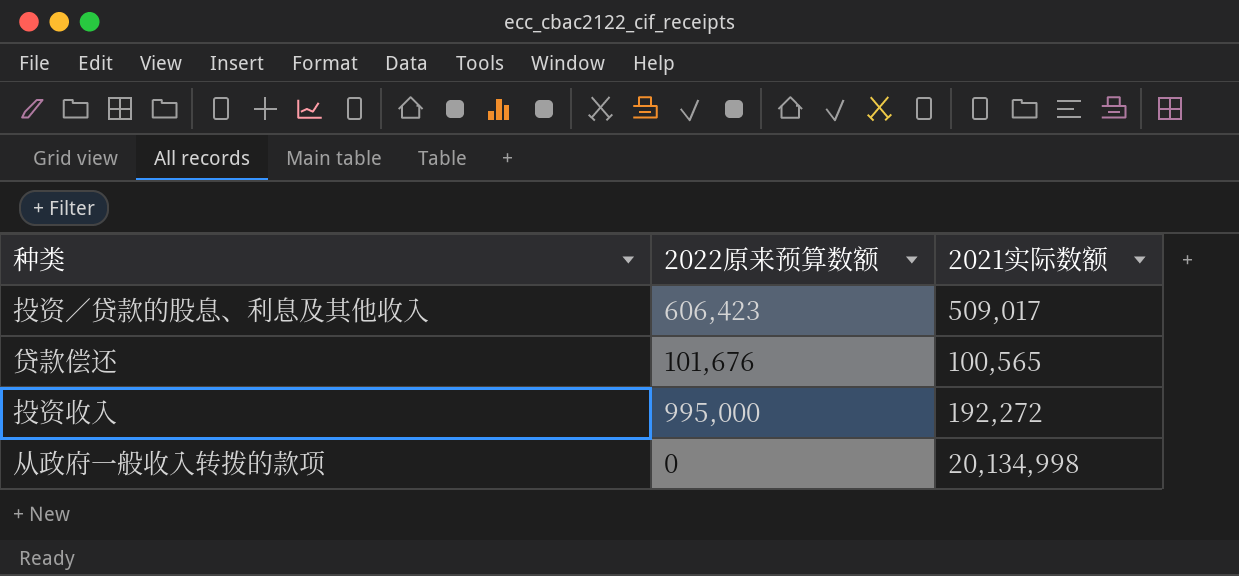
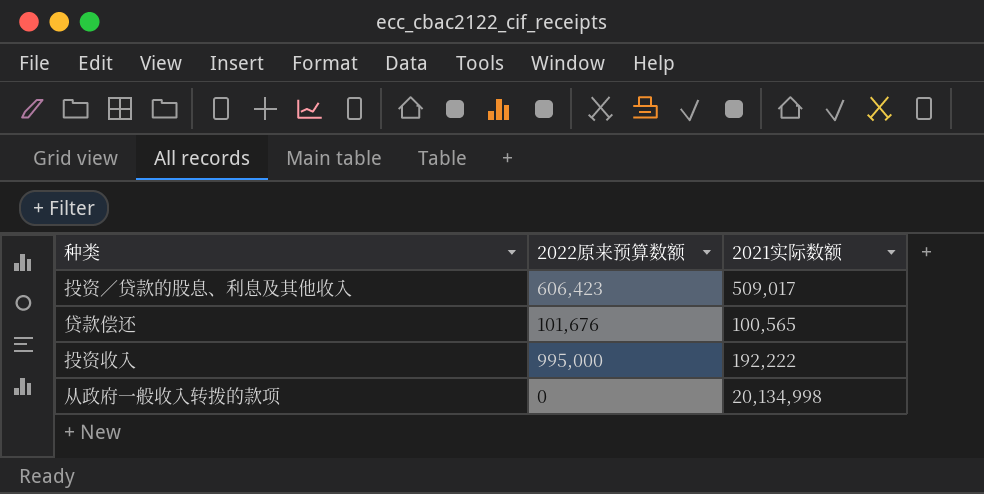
投资收入 | 2021实际数额: 192,272 -> 192,222

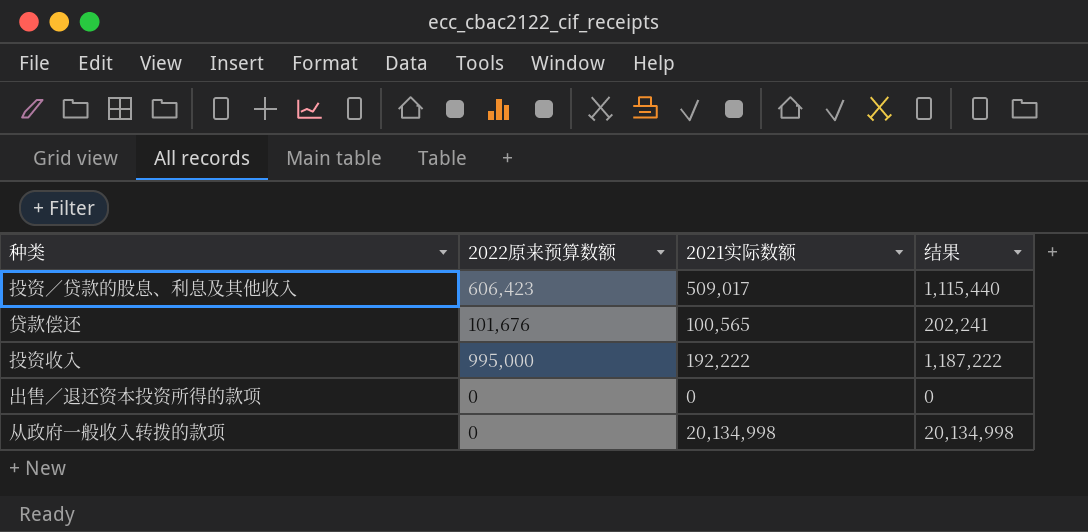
column 结果 | formula: none -> [2022原来预算数额] + [2021实际数额]
row 出售／退还资本投资所得的款项: none -> 0 | 0 | 0

